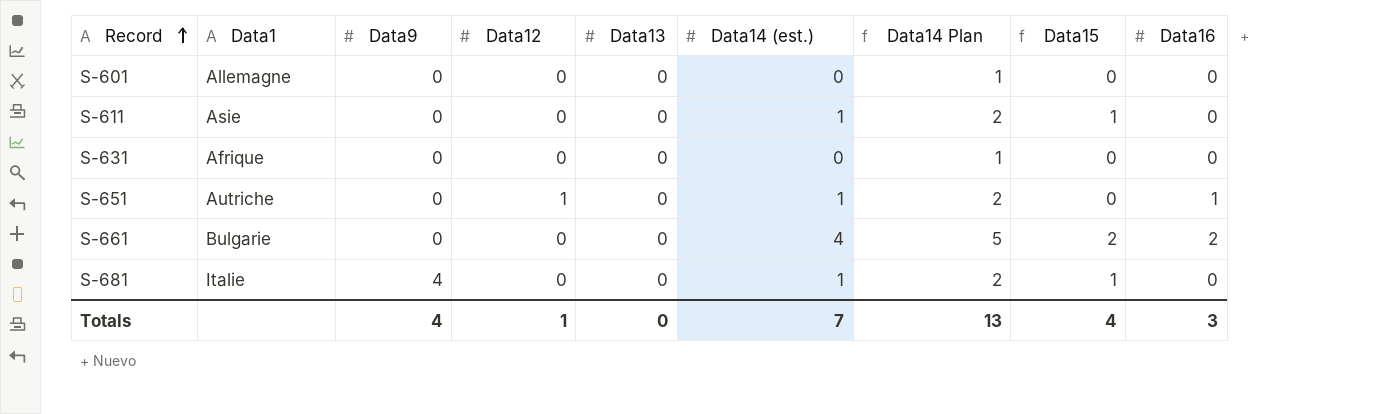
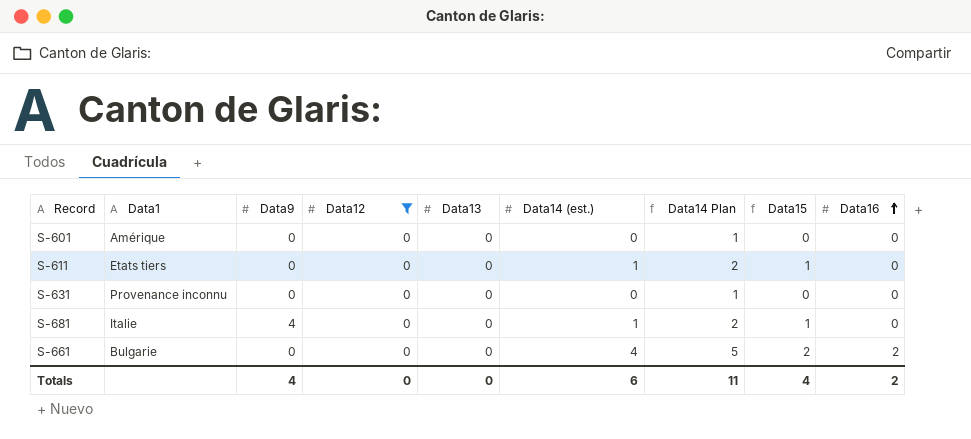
filter: none -> Data12 = 0
row order: Record ascending -> Data16 ascending
S-601 | Data1: Allemagne -> Amérique
S-611 | Data1: Asie -> Etats tiers
S-631 | Data1: Afrique -> Provenance inconnu
Totals | Data12: 1 -> 0
Totals | Data14 (est.): 7 -> 6
Totals | Data14 Plan: 13 -> 11
Totals | Data16: 3 -> 2

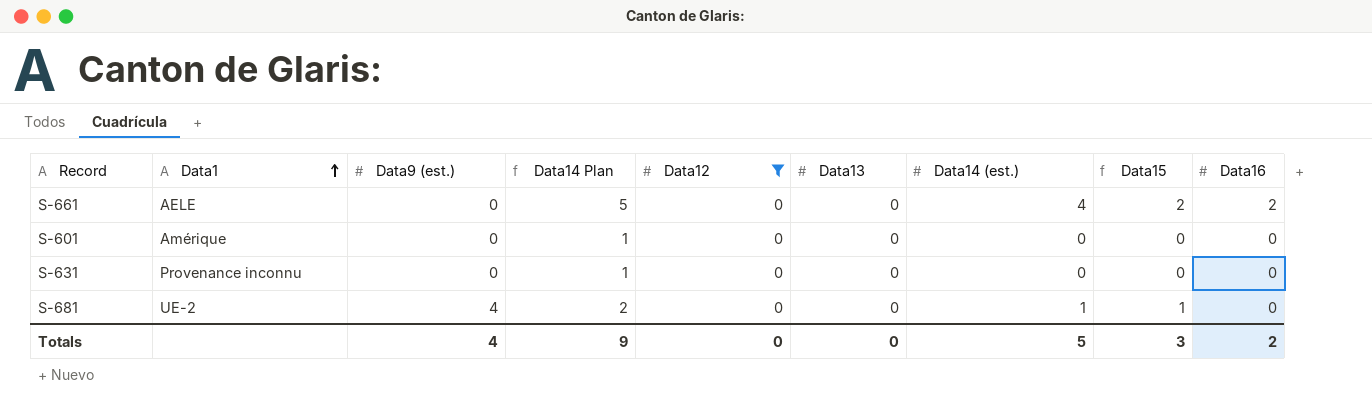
row order: Data16 ascending -> Data1 ascending
column name: Data9 -> Data9 (est.)
column Data14 Plan | position: 7 -> 4
row S-611: Etats tiers | 0 | 0 | 0 | 1 | 2 | 1 | 0 -> none
S-661 | Data1: Bulgarie -> AELE
S-681 | Data1: Italie -> UE-2
Totals | Data14 Plan: 11 -> 9
Totals | Data14 (est.): 6 -> 5
Totals | Data15: 4 -> 3

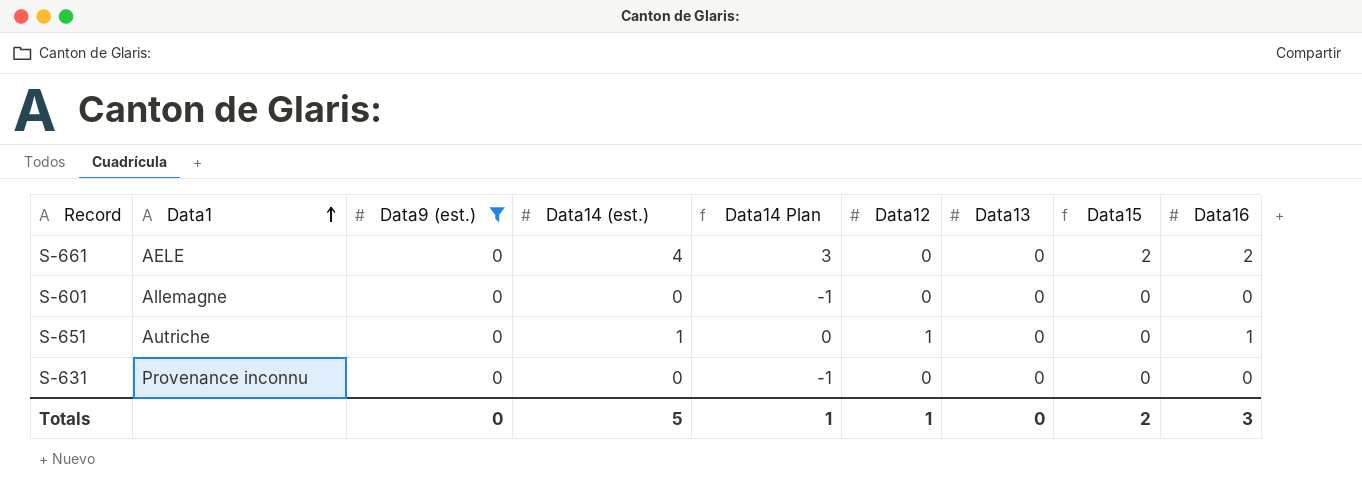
filter: Data12 = 0 -> Data9 (est.) = 0
column Data14 (est.) | position: 7 -> 4
column Data14 Plan | formula: [Data14 (est.)] + 1 -> [Data14 (est.)] - 1
S-601 | Data1: Amérique -> Allemagne
Totals | Data9 (est.): 4 -> 0
Totals | Data14 Plan: 9 -> 1
Totals | Data12: 0 -> 1
Totals | Data15: 3 -> 2
Totals | Data16: 2 -> 3

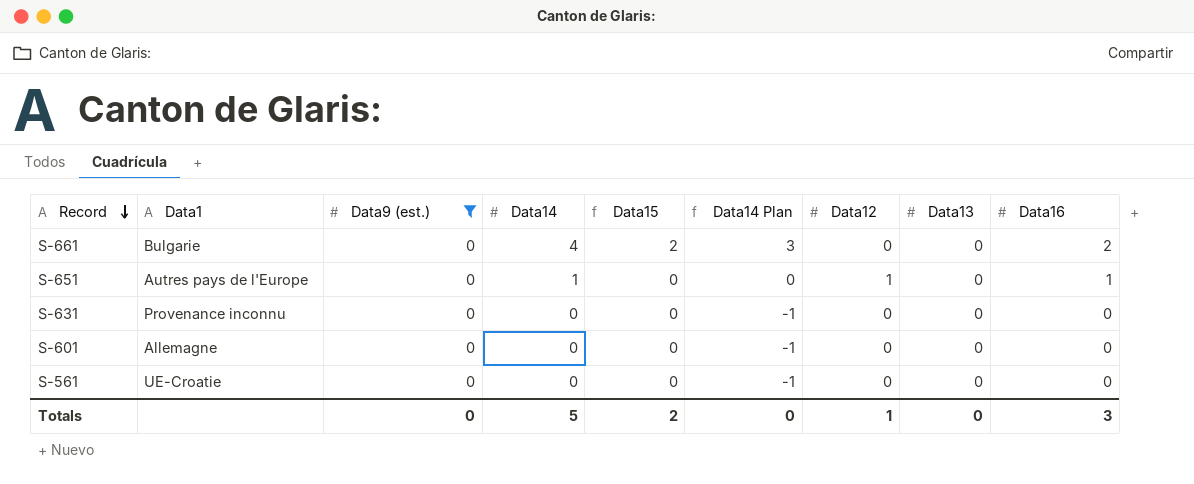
row order: Data1 ascending -> Record descending
column name: Data14 (est.) -> Data14
column Data15 | position: 8 -> 5
S-661 | Data1: AELE -> Bulgarie
S-651 | Data1: Autriche -> Autres pays de l'Europe
row S-561: none -> UE-Croatie | 0 | 0 | 0 | -1 | 0 | 0 | 0
Totals | Data14 Plan: 1 -> 0

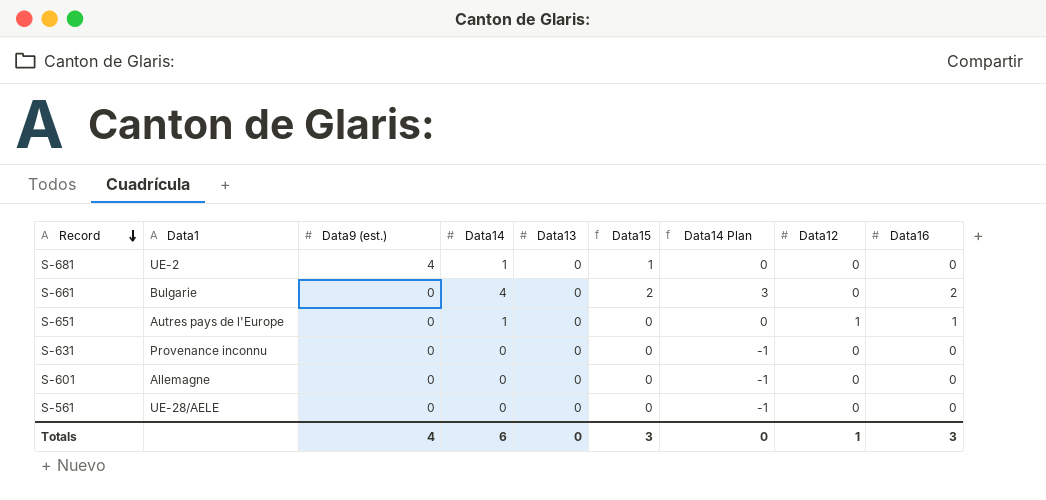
filter: Data9 (est.) = 0 -> none
column Data13 | position: 8 -> 5
S-561 | Data1: UE-Croatie -> UE-28/AELE
Totals | Data9 (est.): 0 -> 4
Totals | Data14: 5 -> 6
Totals | Data15: 2 -> 3

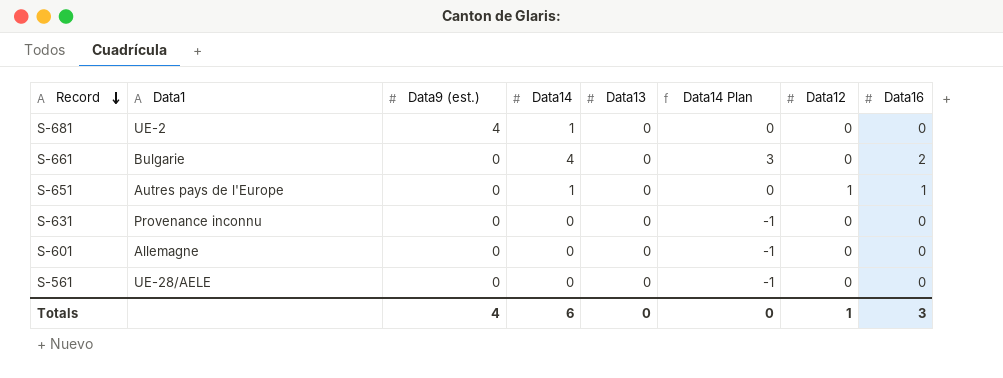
column Data15 | formula: [Data14] - [Data16] -> none

